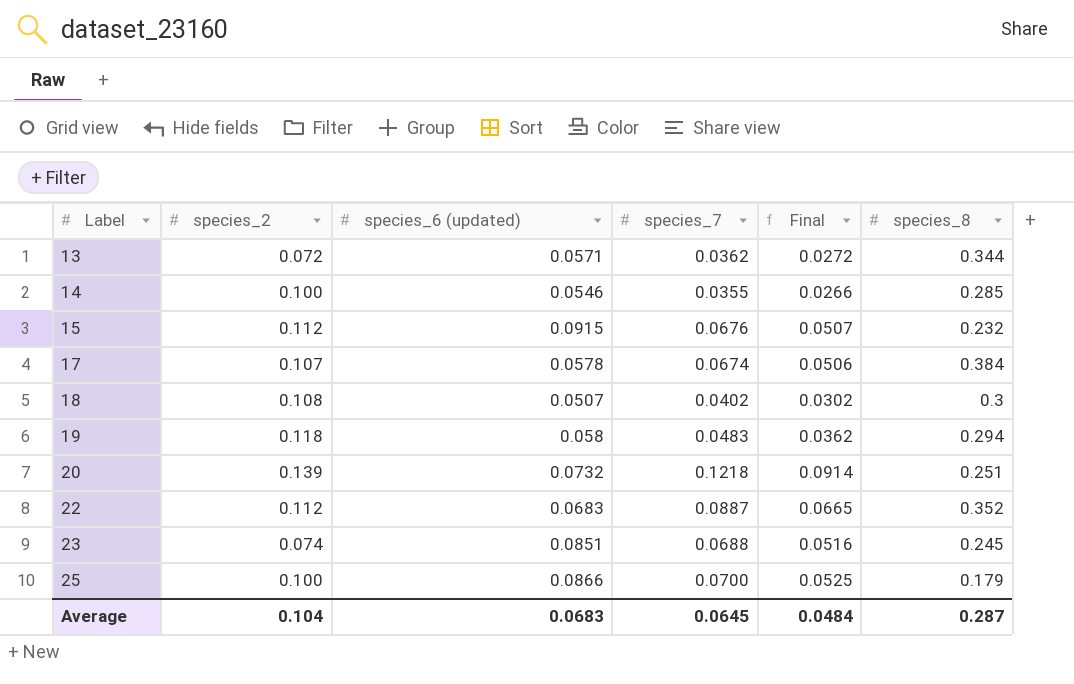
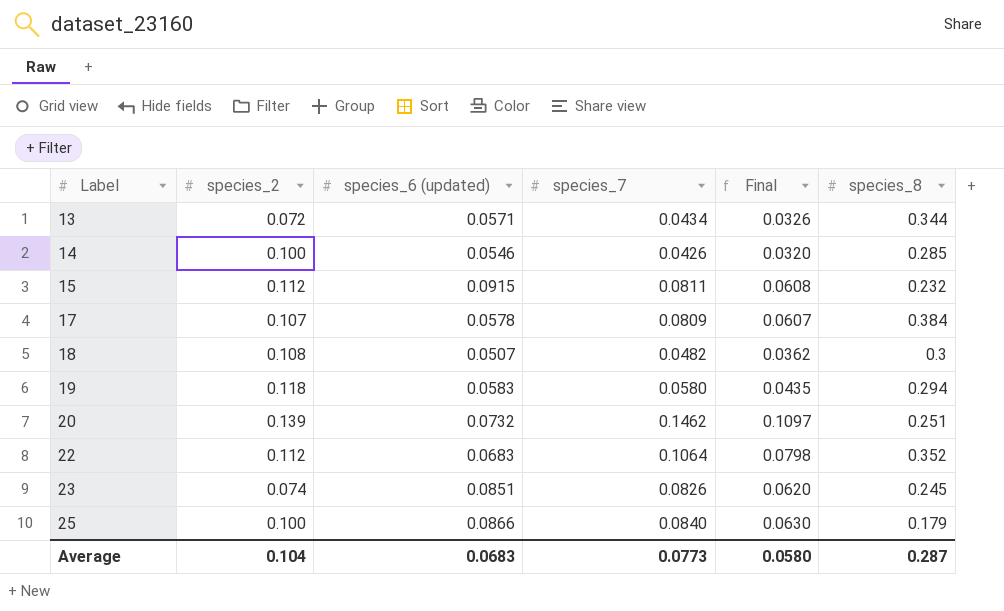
13 | species_7: 0.0362 -> 0.0434
13 | Final: 0.0272 -> 0.0326
14 | species_7: 0.0355 -> 0.0426
14 | Final: 0.0266 -> 0.0320
15 | species_7: 0.0676 -> 0.0811
15 | Final: 0.0507 -> 0.0608
17 | species_7: 0.0674 -> 0.0809
17 | Final: 0.0506 -> 0.0607
18 | species_7: 0.0402 -> 0.0482
18 | Final: 0.0302 -> 0.0362
19 | species_6 (updated): 0.058 -> 0.0583
19 | species_7: 0.0483 -> 0.0580
19 | Final: 0.0362 -> 0.0435
20 | species_7: 0.1218 -> 0.1462
20 | Final: 0.0914 -> 0.1097
22 | species_7: 0.0887 -> 0.1064
22 | Final: 0.0665 -> 0.0798
23 | species_7: 0.0688 -> 0.0826
23 | Final: 0.0516 -> 0.0620
25 | species_7: 0.0700 -> 0.0840
25 | Final: 0.0525 -> 0.0630
Average | species_7: 0.0645 -> 0.0773
Average | Final: 0.0484 -> 0.0580

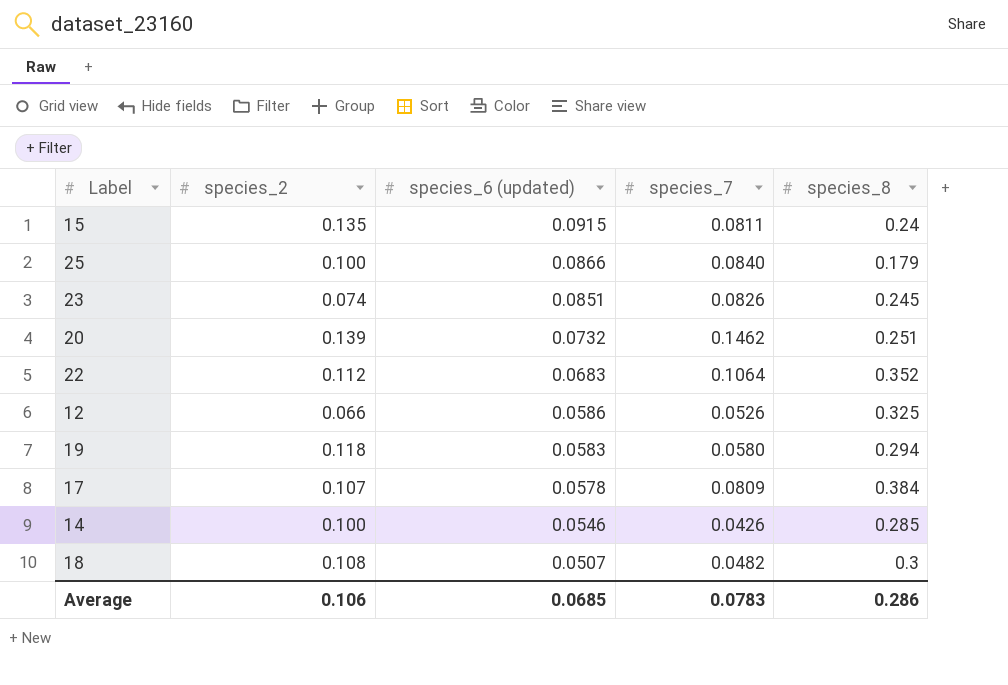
row order: Label ascending -> species_6 (updated) descending
column Final | formula: [species_7] * 0.75 -> none
row 13: 0.072 | 0.0571 | 0.0434 | 0.0326 | 0.344 -> none
15 | species_2: 0.112 -> 0.135
15 | species_8: 0.232 -> 0.24
row 12: none -> 0.066 | 0.0586 | 0.0526 | 0.325
Average | species_2: 0.104 -> 0.106
Average | species_6 (updated): 0.0683 -> 0.0685
Average | species_7: 0.0773 -> 0.0783
Average | species_8: 0.287 -> 0.286

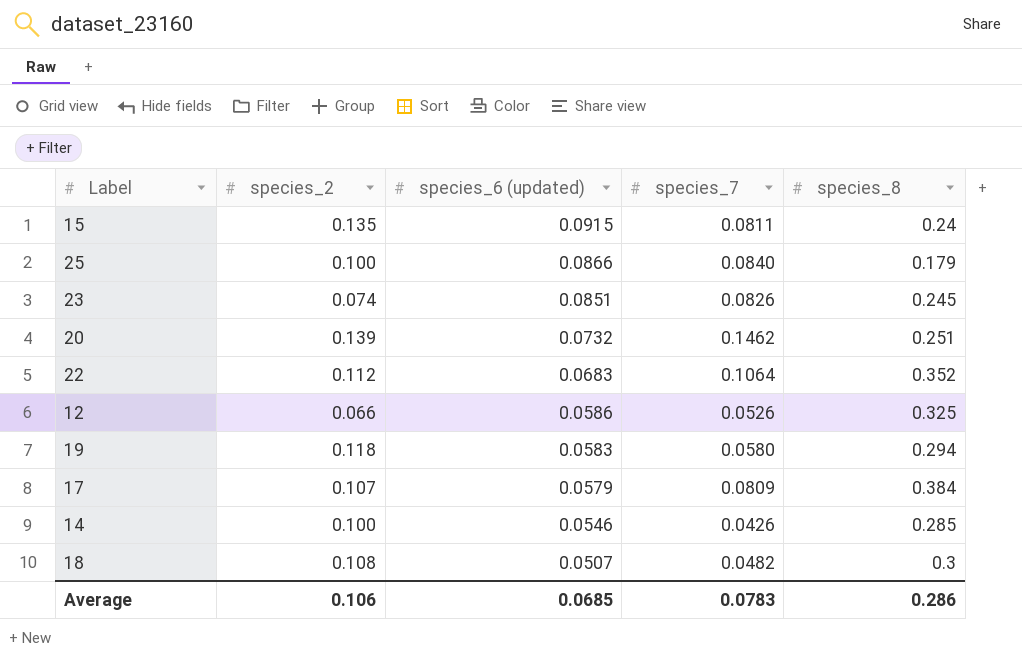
17 | species_6 (updated): 0.0578 -> 0.0579

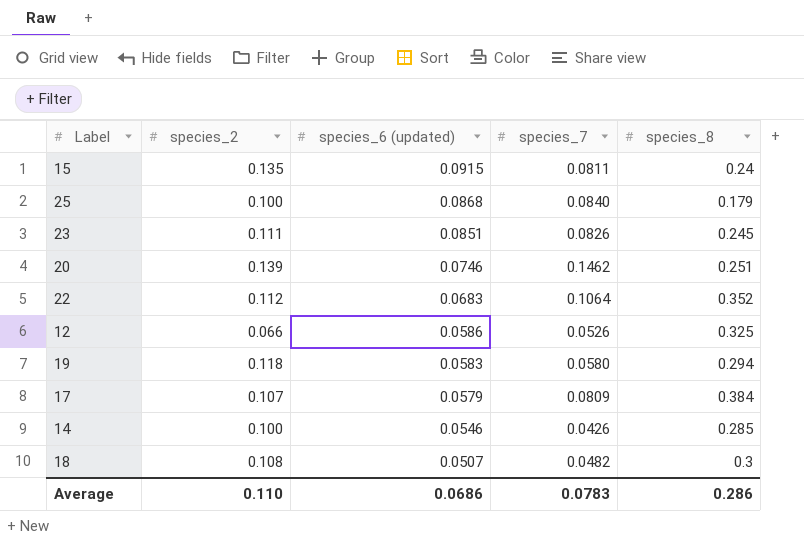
25 | species_6 (updated): 0.0866 -> 0.0868
23 | species_2: 0.074 -> 0.111
20 | species_6 (updated): 0.0732 -> 0.0746
Average | species_2: 0.106 -> 0.110
Average | species_6 (updated): 0.0685 -> 0.0686

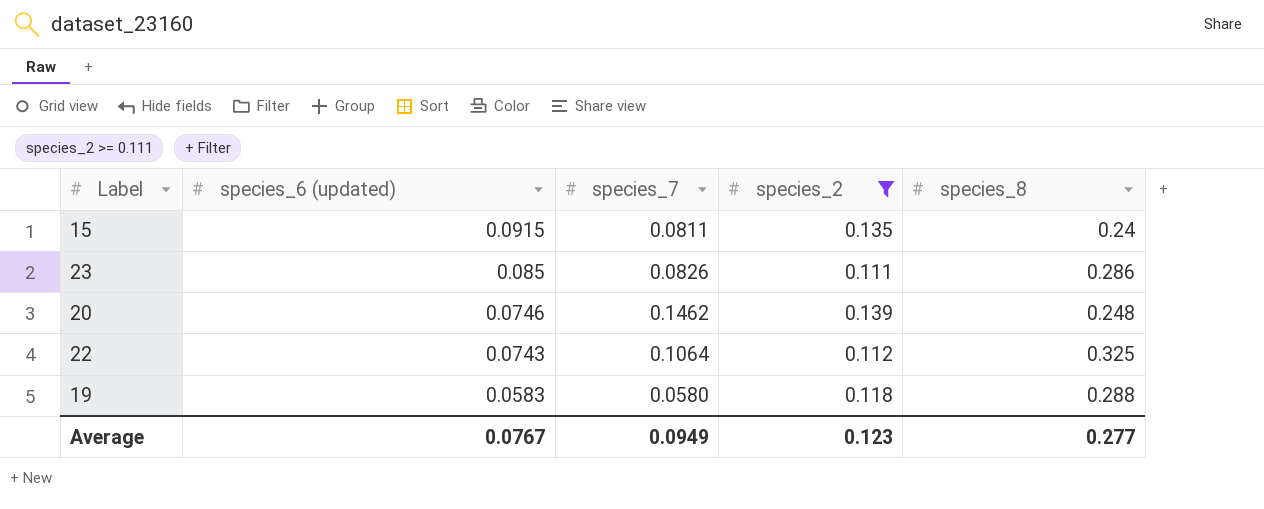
filter: none -> species_2 >= 0.111
column species_2 | position: 2 -> 4
23 | species_6 (updated): 0.0851 -> 0.085
23 | species_8: 0.245 -> 0.286
20 | species_8: 0.251 -> 0.248
22 | species_6 (updated): 0.0683 -> 0.0743
22 | species_8: 0.352 -> 0.325
19 | species_8: 0.294 -> 0.288
Average | species_6 (updated): 0.0686 -> 0.0767
Average | species_7: 0.0783 -> 0.0949
Average | species_2: 0.110 -> 0.123
Average | species_8: 0.286 -> 0.277

